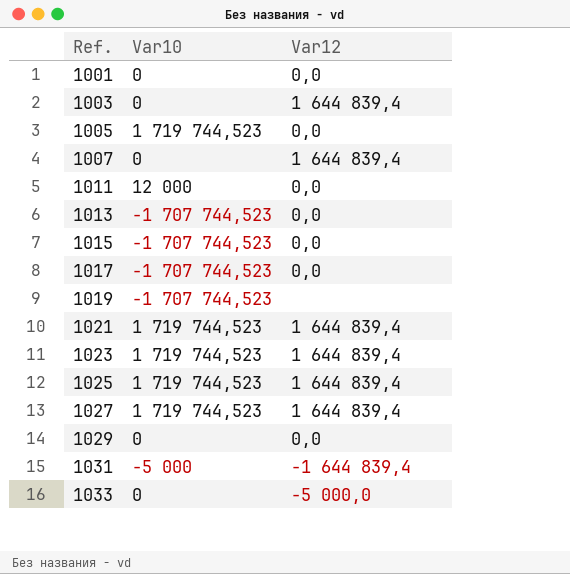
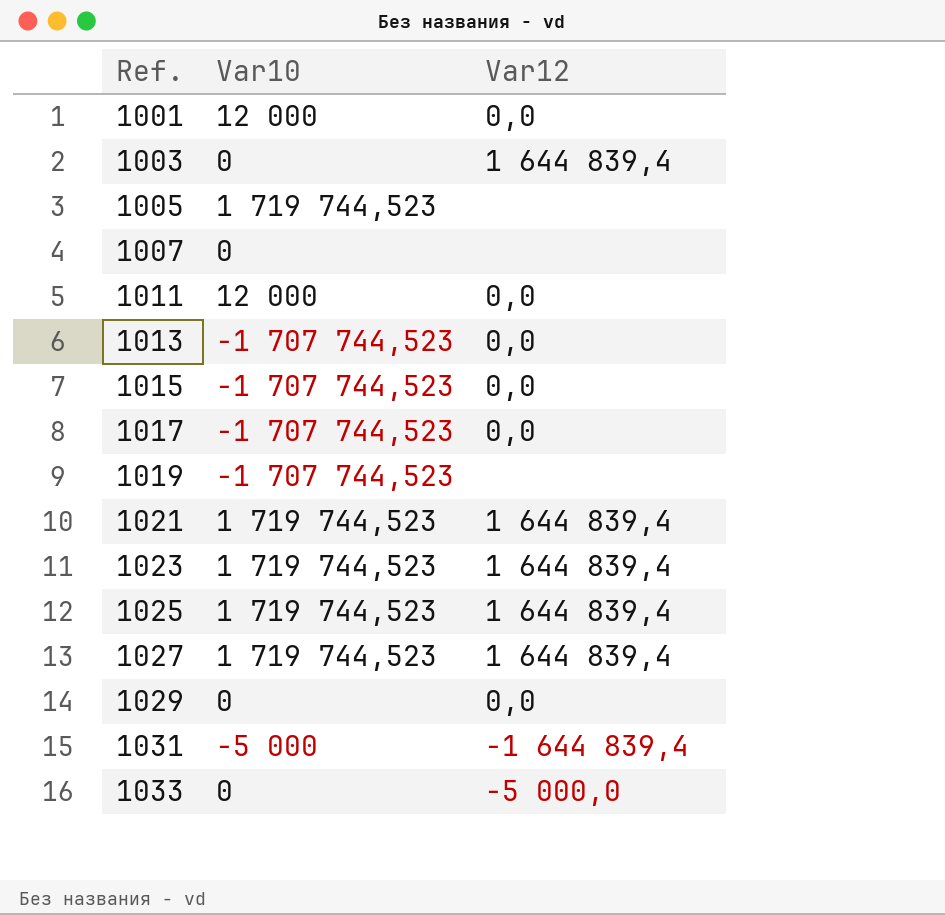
1001 | Var10: 0 -> 12 000
1005 | Var12: 0,0 -> none
1007 | Var12: 1 644 839,4 -> none

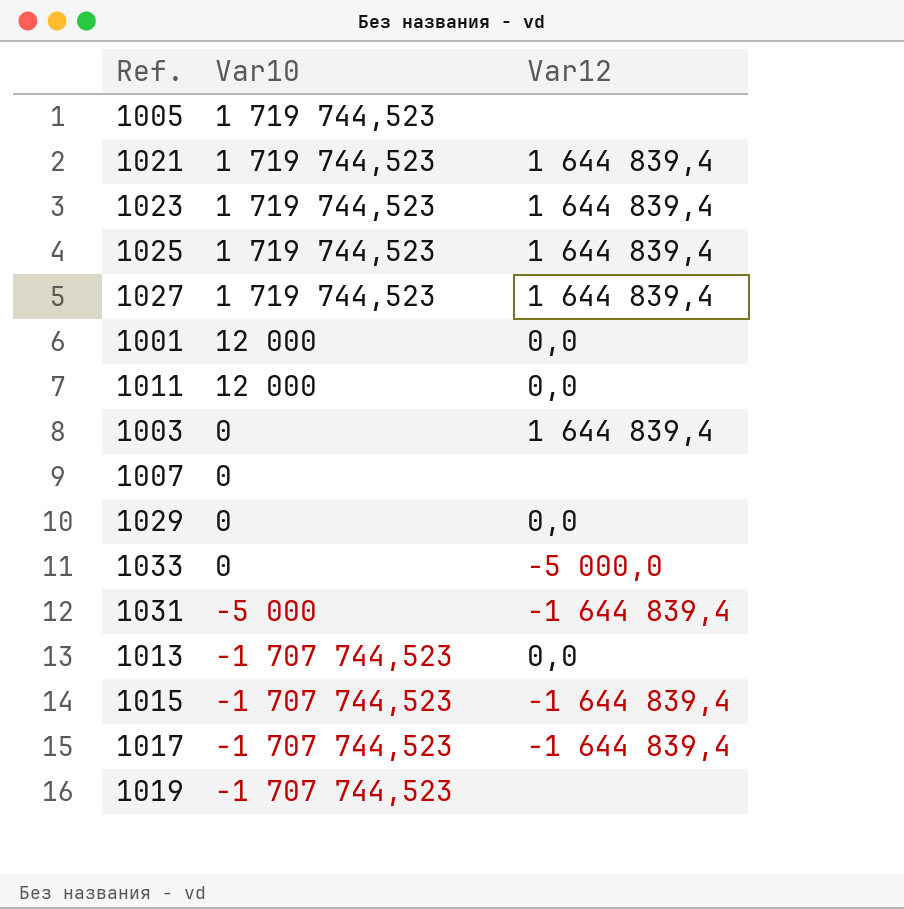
row order: Ref. ascending -> Var10 descending
1015 | Var12: 0,0 -> -1 644 839,4
1017 | Var12: 0,0 -> -1 644 839,4

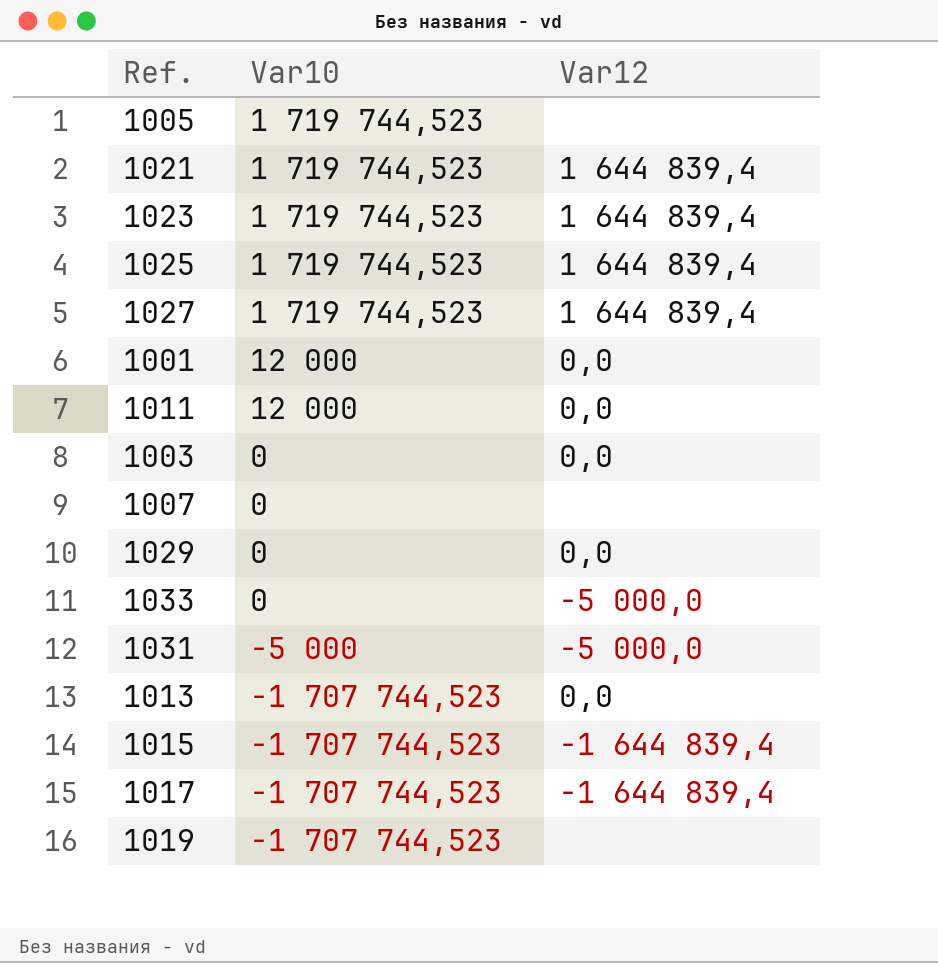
1003 | Var12: 1 644 839,4 -> 0,0
1031 | Var12: -1 644 839,4 -> -5 000,0

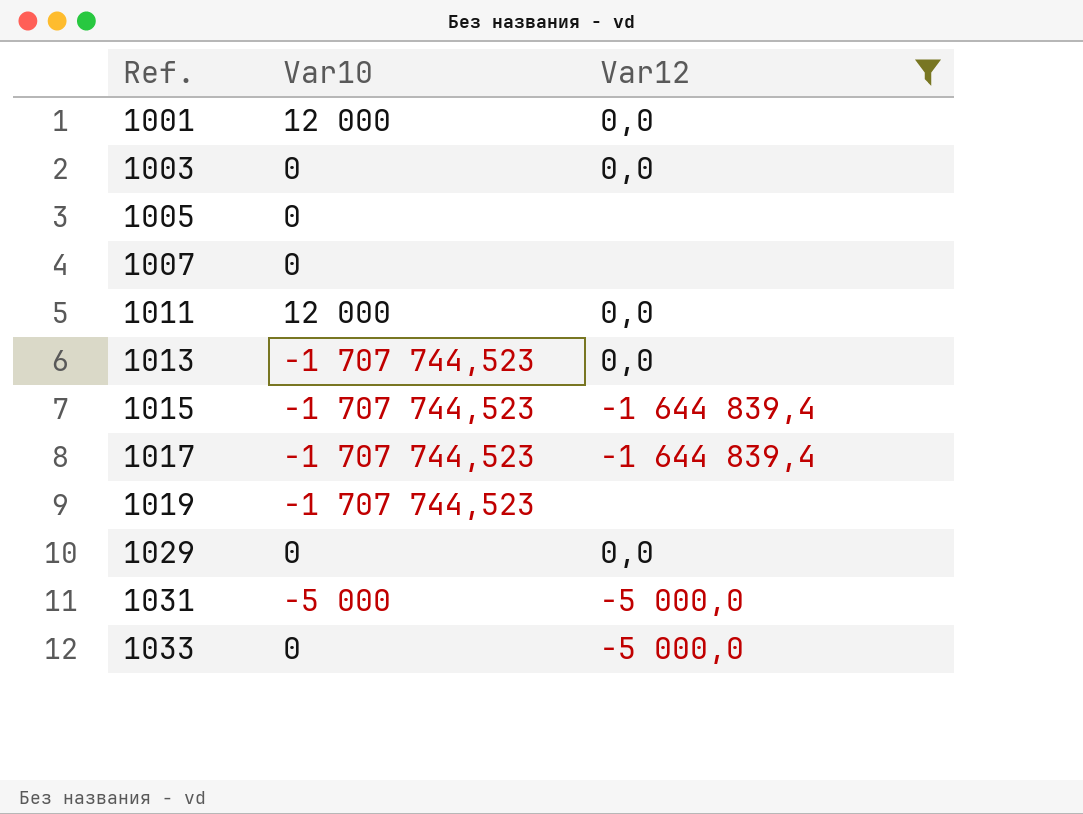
filter: none -> Var12 != 1 644 839,4
row order: Var10 descending -> Ref. ascending
1005 | Var10: 1 719 744,523 -> 0

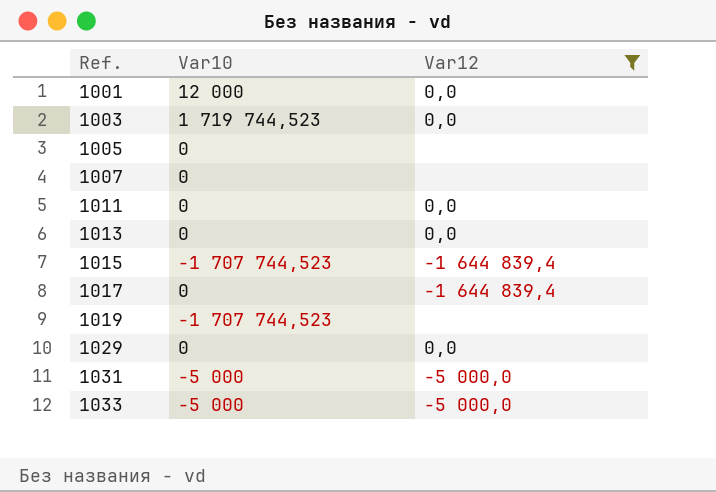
1003 | Var10: 0 -> 1 719 744,523
1011 | Var10: 12 000 -> 0
1013 | Var10: -1 707 744,523 -> 0
1017 | Var10: -1 707 744,523 -> 0
1033 | Var10: 0 -> -5 000

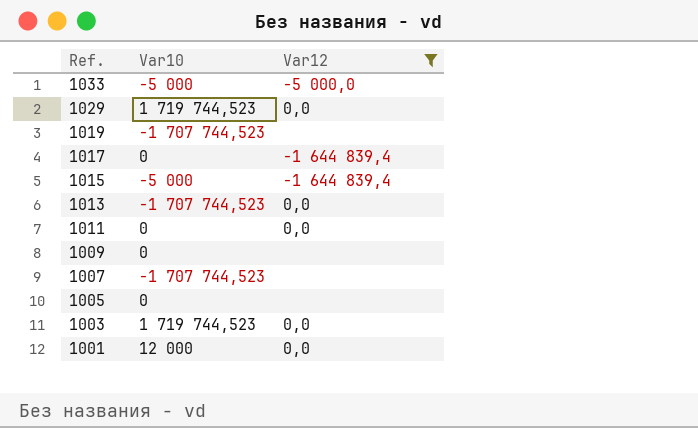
row order: Ref. ascending -> Ref. descending
row 1031: -5 000 | -5 000,0 -> none
1029 | Var10: 0 -> 1 719 744,523
1015 | Var10: -1 707 744,523 -> -5 000
1013 | Var10: 0 -> -1 707 744,523
row 1009: none -> 0 | none
1007 | Var10: 0 -> -1 707 744,523

